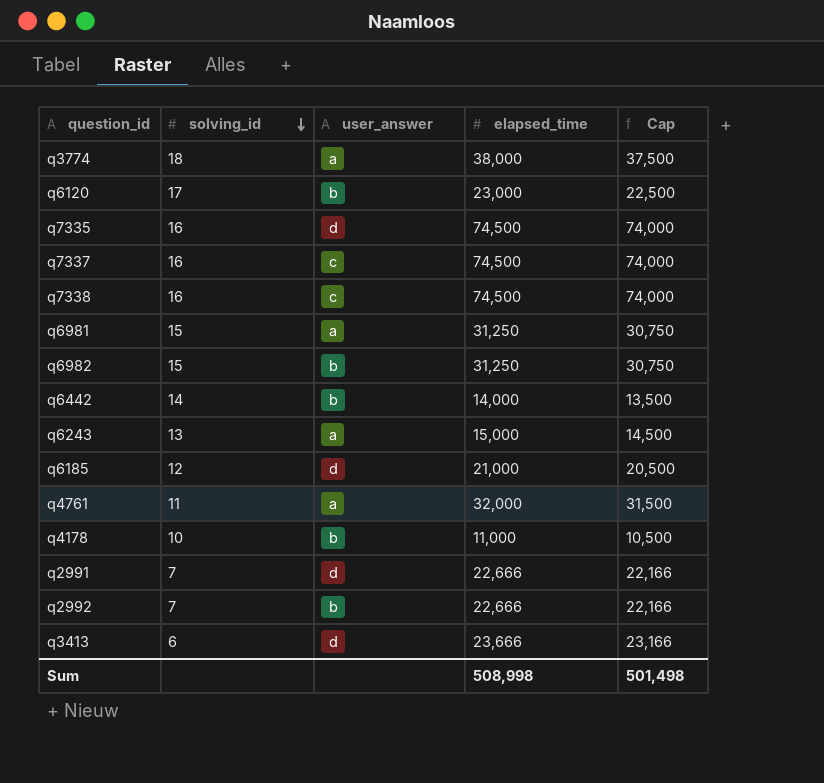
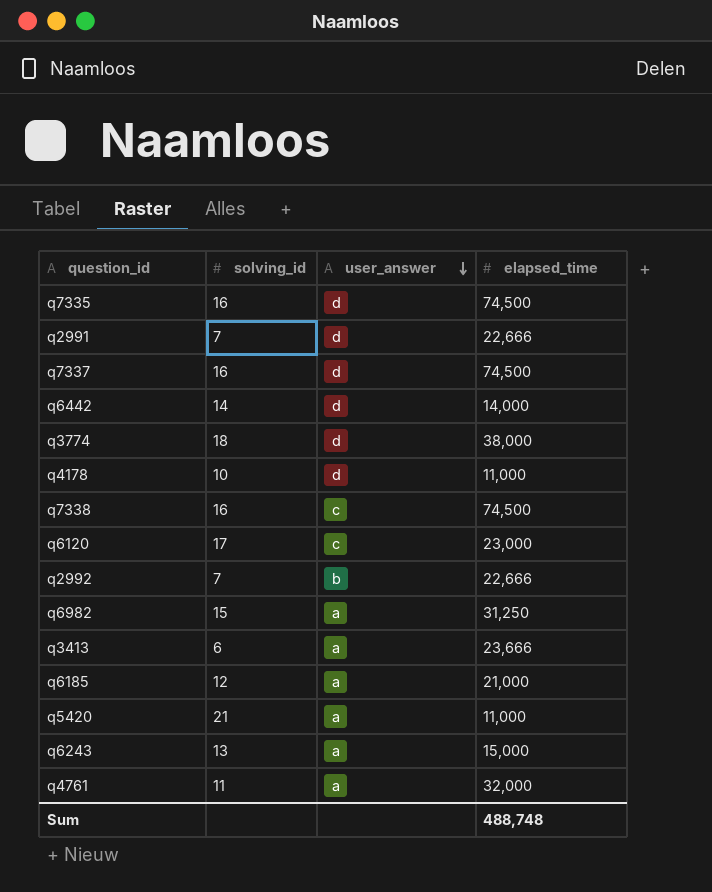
row order: solving_id descending -> user_answer descending
column Cap | formula: [elapsed_time] - 500 -> none
row q6981: 15 | a | 31,250 | 30,750 -> none
q7337 | user_answer: c -> d
q6442 | user_answer: b -> d
q3774 | user_answer: a -> d
q4178 | user_answer: b -> d
q6120 | user_answer: b -> c
q6982 | user_answer: b -> a
q3413 | user_answer: d -> a
q6185 | user_answer: d -> a
row q5420: none -> 21 | a | 11,000
Sum | elapsed_time: 508,998 -> 488,748

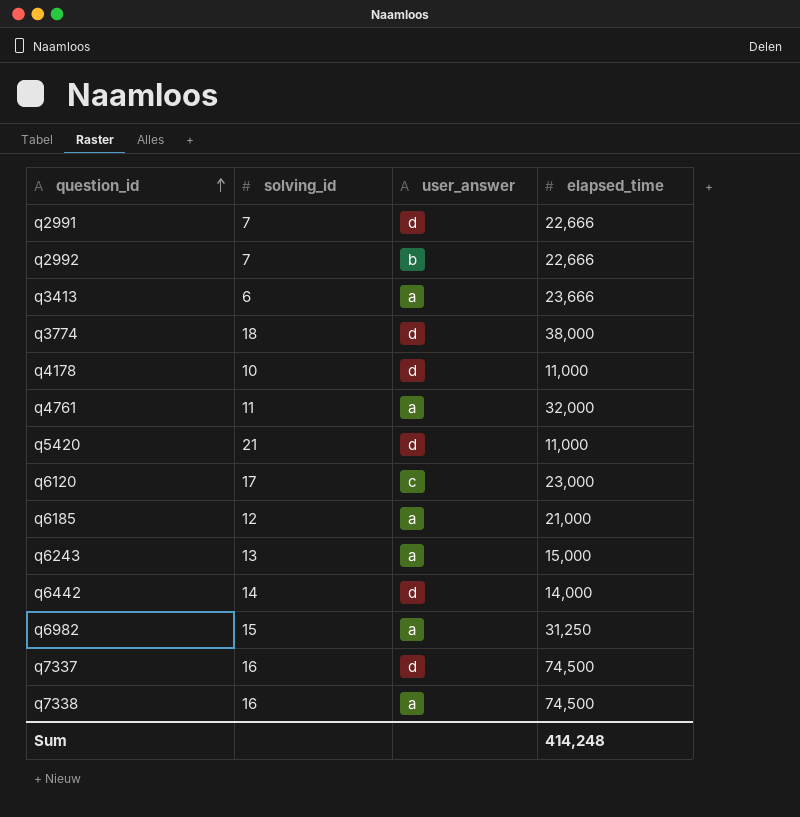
row order: user_answer descending -> question_id ascending
row q7335: 16 | d | 74,500 -> none
q5420 | user_answer: a -> d
q7338 | user_answer: c -> a
Sum | elapsed_time: 488,748 -> 414,248

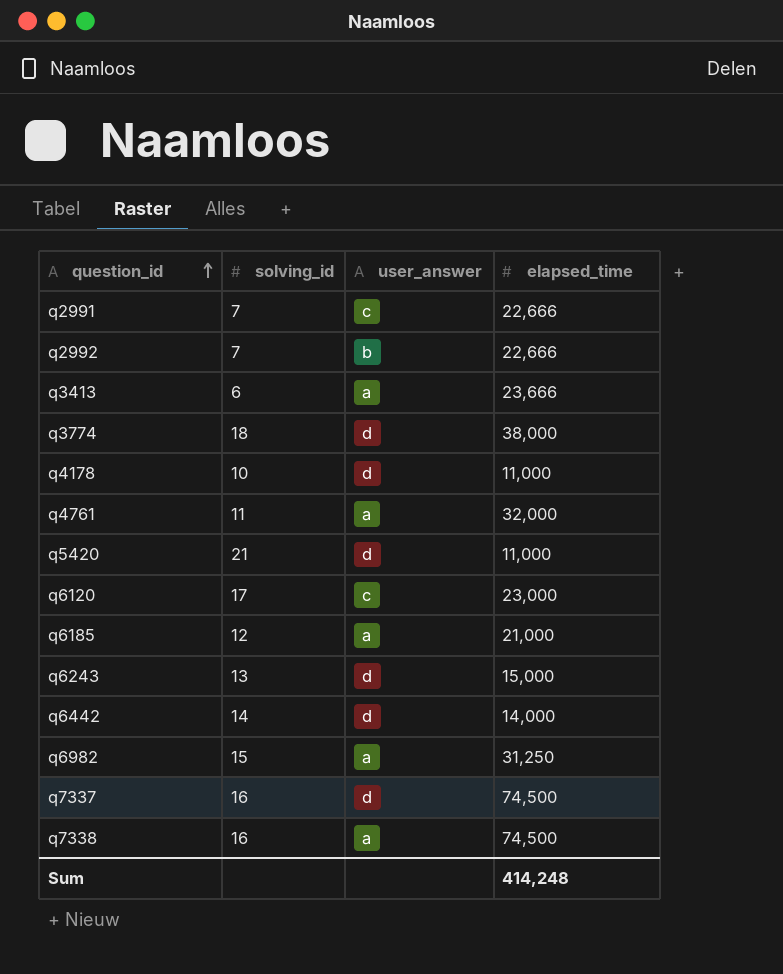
q2991 | user_answer: d -> c
q6243 | user_answer: a -> d

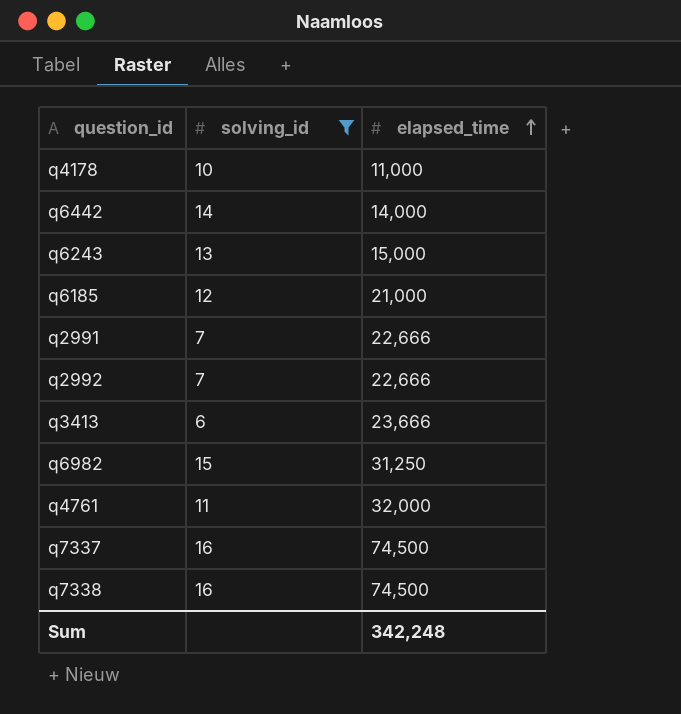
filter: none -> solving_id <= 16
row order: question_id ascending -> elapsed_time ascending
column user_answer | position: 3 -> none
Sum | elapsed_time: 414,248 -> 342,248

